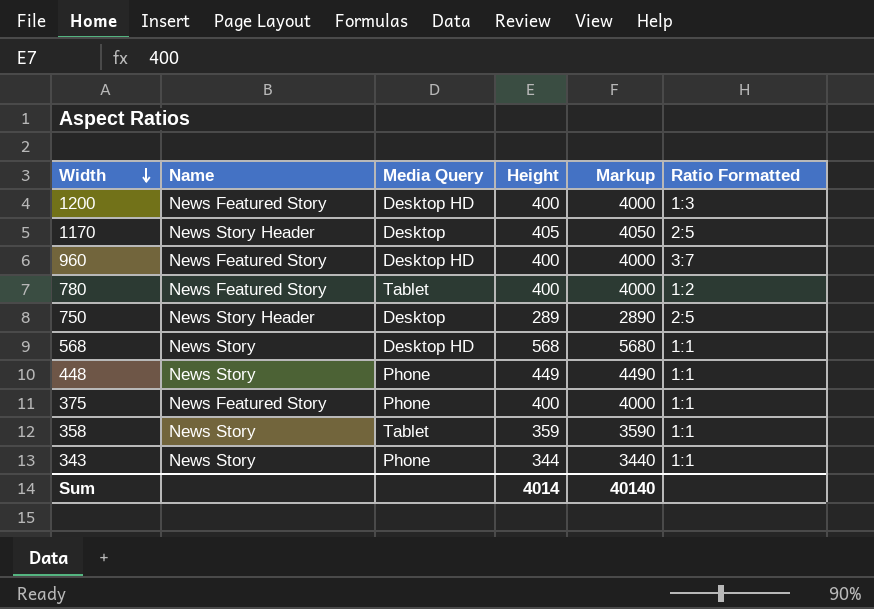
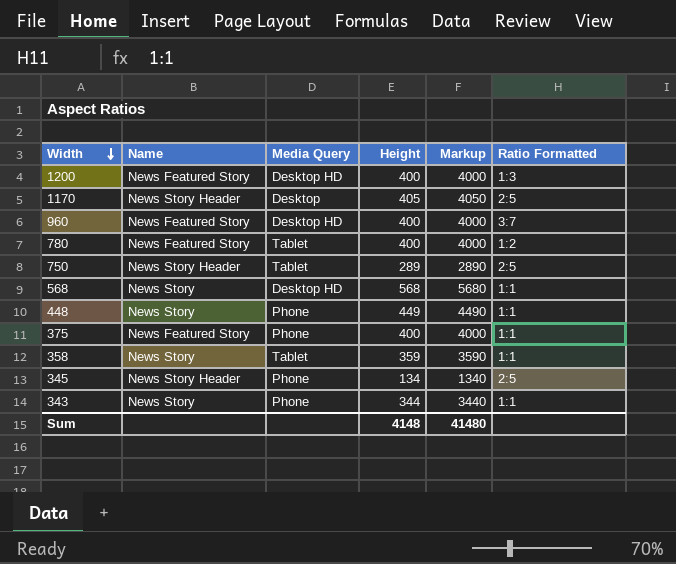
750 | Media Query: Desktop -> Tablet
row 345: none -> News Story Header | Phone | 134 | 1340 | 2:5
Sum | Height: 4014 -> 4148
Sum | Markup: 40140 -> 41480

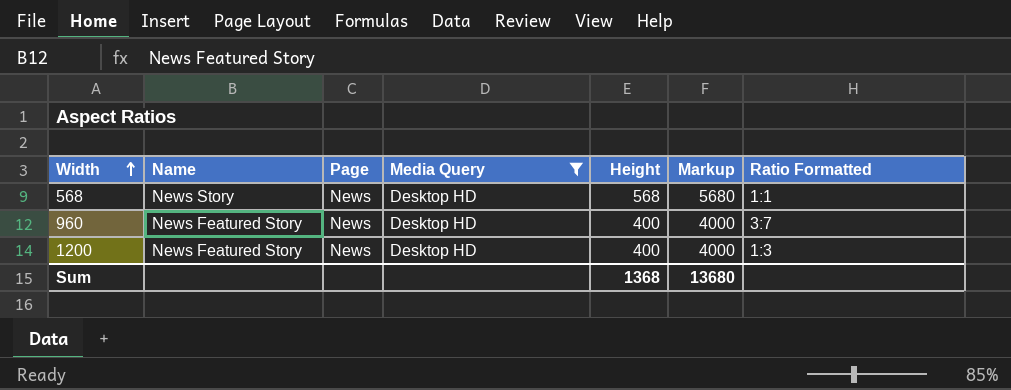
filter: none -> Media Query = Desktop HD
row order: Width descending -> Width ascending
column Page | position: none -> 3
Sum | Height: 4148 -> 1368
Sum | Markup: 41480 -> 13680

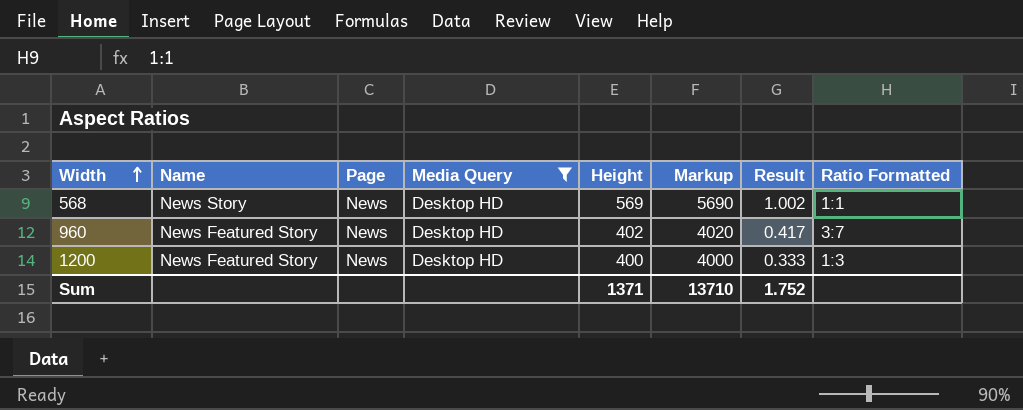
column Result | position: none -> 7
568 | Height: 568 -> 569
568 | Markup: 5680 -> 5690
960 | Height: 400 -> 402
960 | Markup: 4000 -> 4020
Sum | Height: 1368 -> 1371
Sum | Markup: 13680 -> 13710

